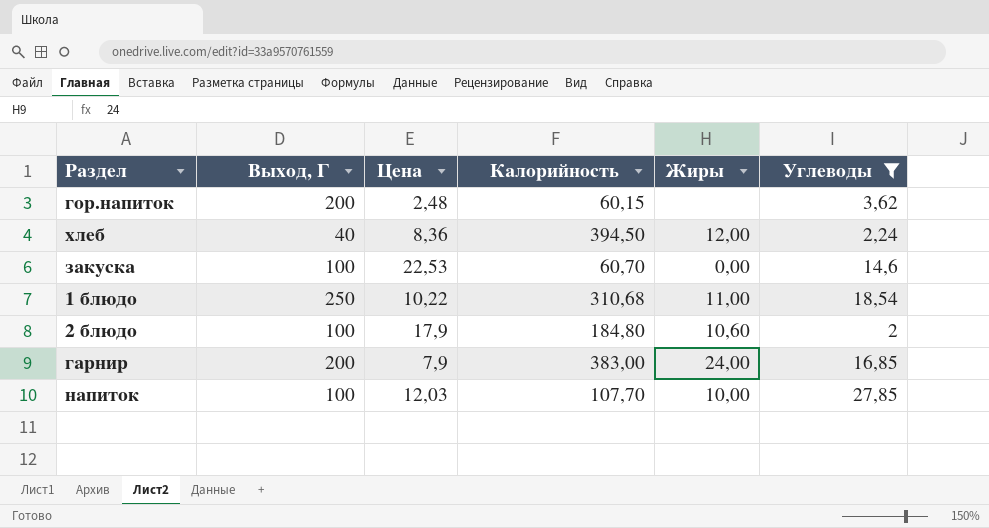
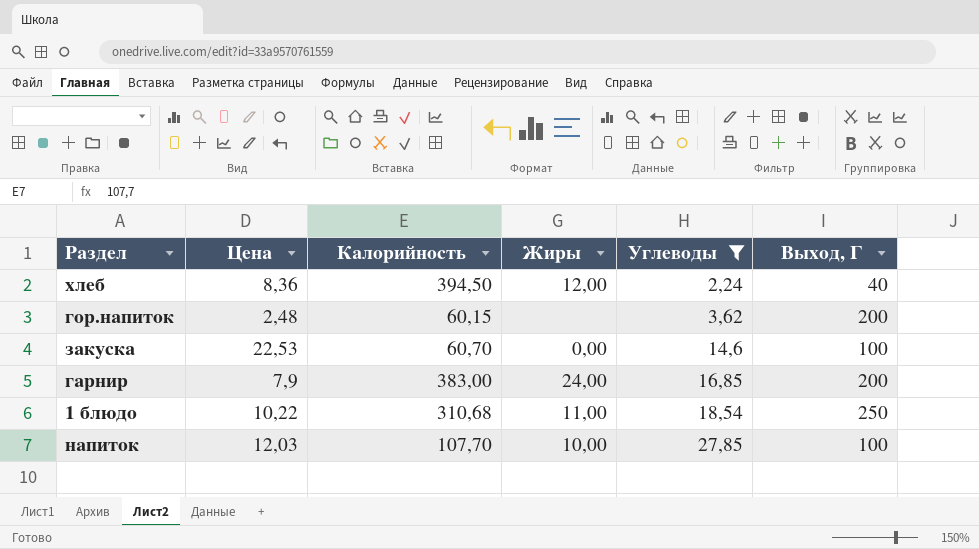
row order: none -> Углеводы ascending
column Выход, Г | position: 2 -> 6
row 2 блюдо: 100 | 17,9 | 184,80 | 10,60 | 2 -> none

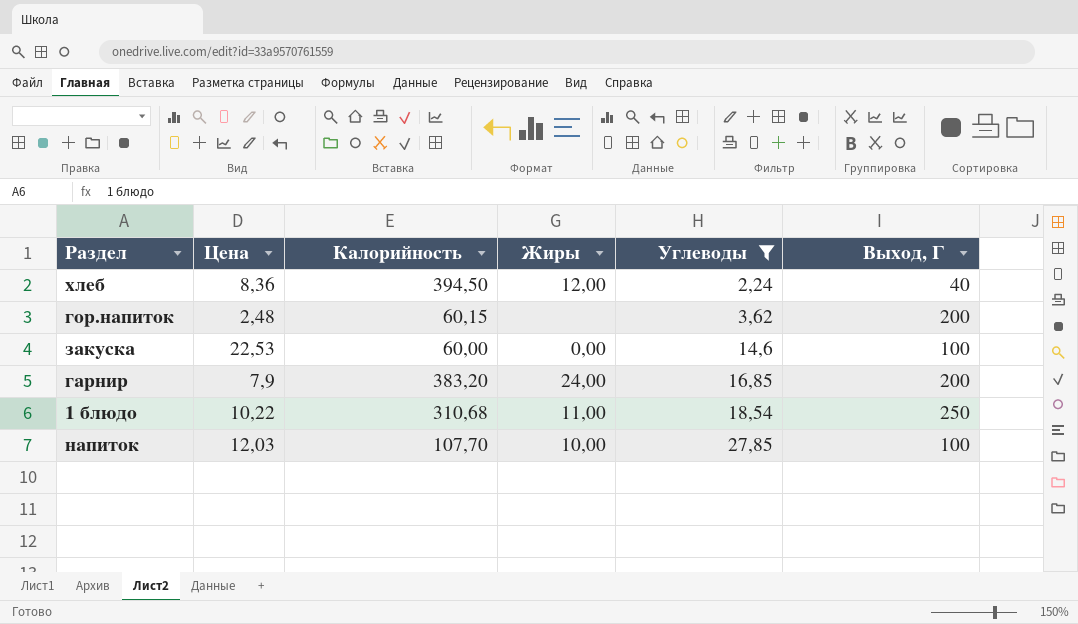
закуска | Калорийность: 60,70 -> 60,00
гарнир | Калорийность: 383,00 -> 383,20

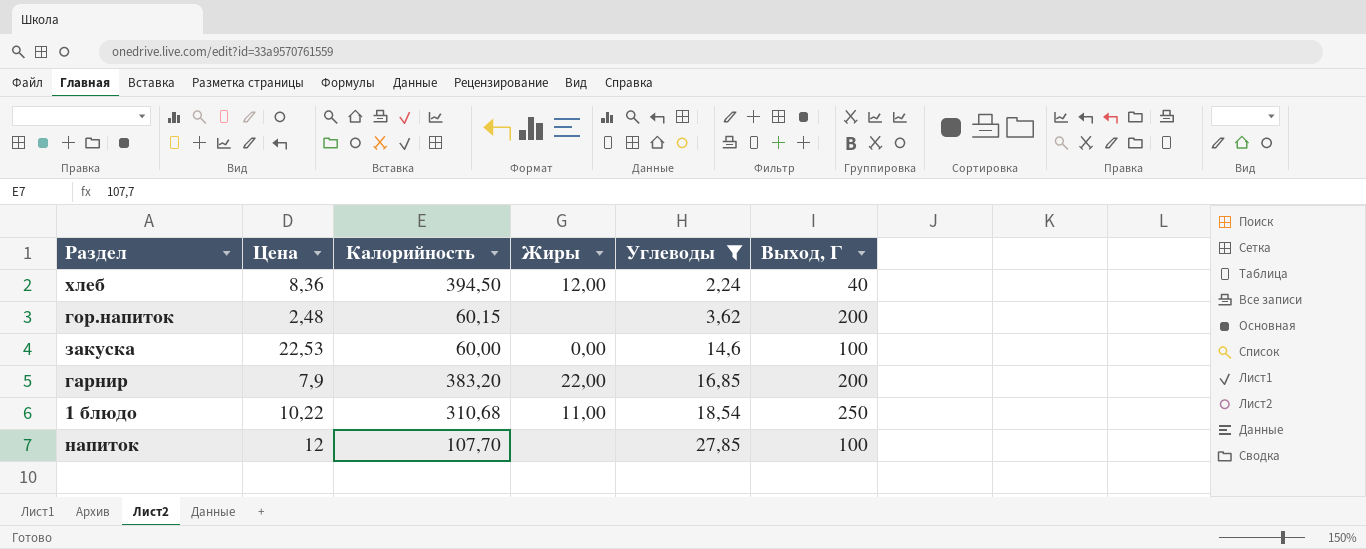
гарнир | Жиры: 24,00 -> 22,00
напиток | Цена: 12,03 -> 12
напиток | Жиры: 10,00 -> none

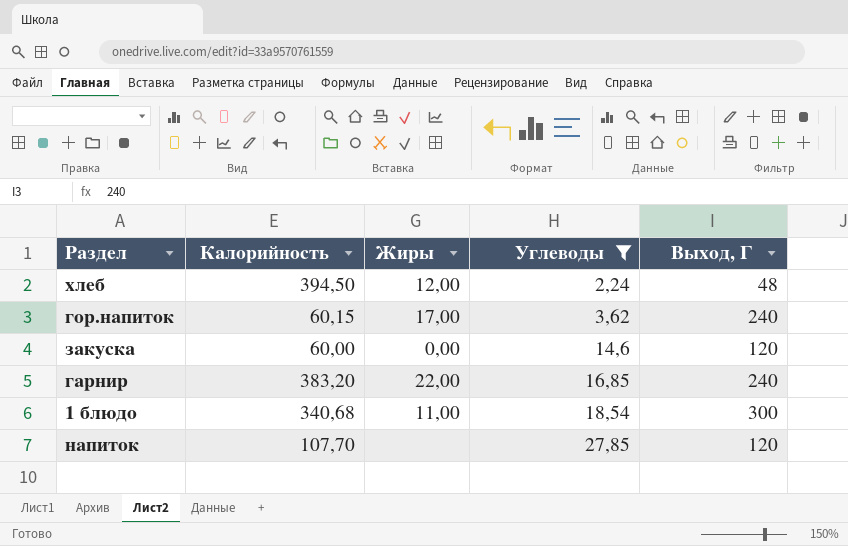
column Цена | position: 2 -> none
хлеб | Выход, Г: 40 -> 48
гор.напиток | Жиры: none -> 17,00
гор.напиток | Выход, Г: 200 -> 240
закуска | Выход, Г: 100 -> 120
гарнир | Выход, Г: 200 -> 240
1 блюдо | Калорийность: 310,68 -> 340,68
1 блюдо | Выход, Г: 250 -> 300
напиток | Выход, Г: 100 -> 120

